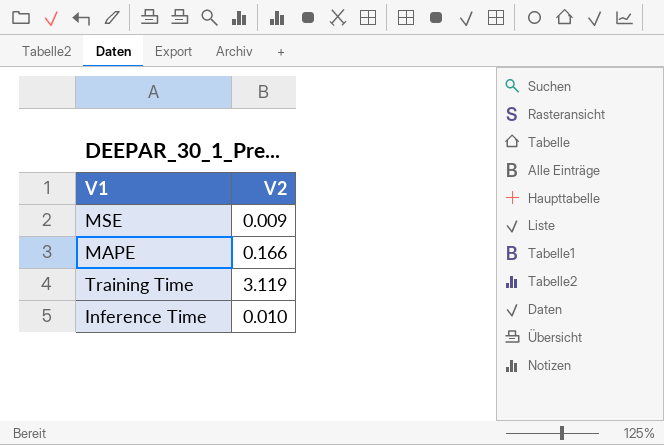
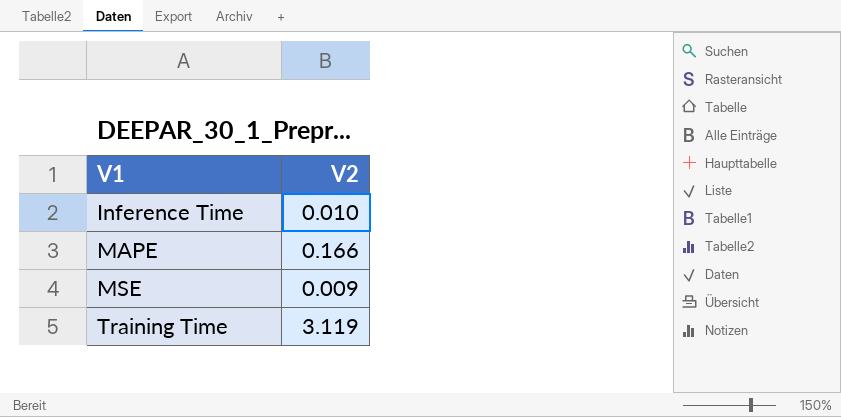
row order: none -> V1 ascending

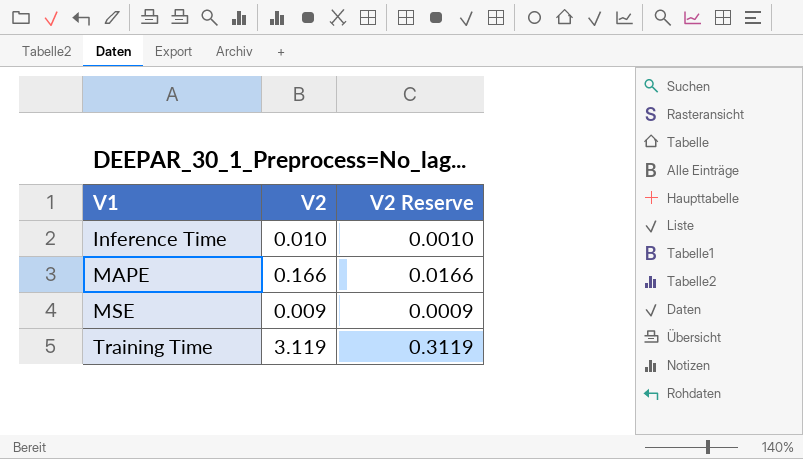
column V2 Reserve | formula: none -> [V2] * 0.1

